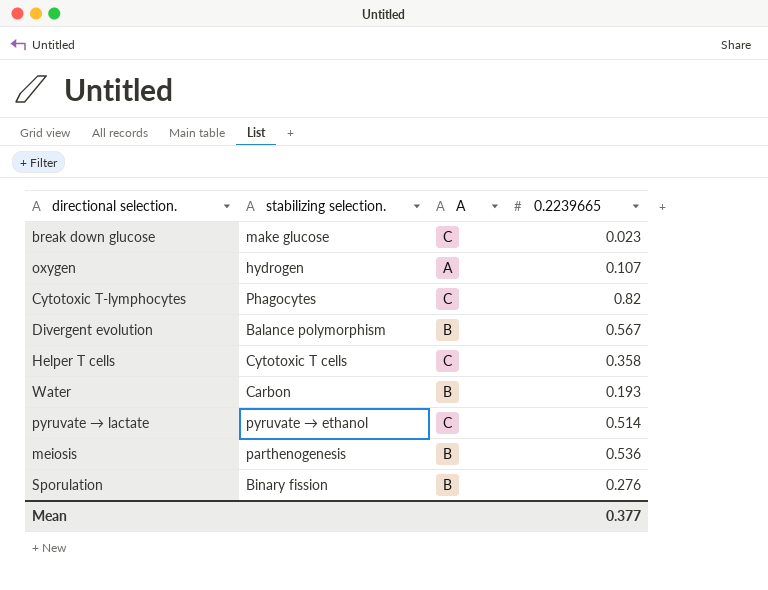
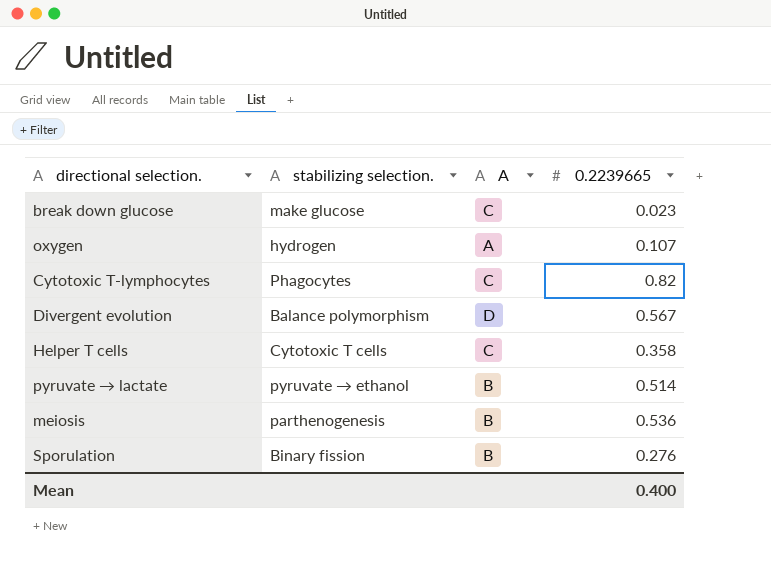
row Water: Carbon | B | 0.193 -> none
Divergent evolution | A: B -> D
pyruvate → lactate | A: C -> B
Mean | 0.2239665: 0.377 -> 0.400

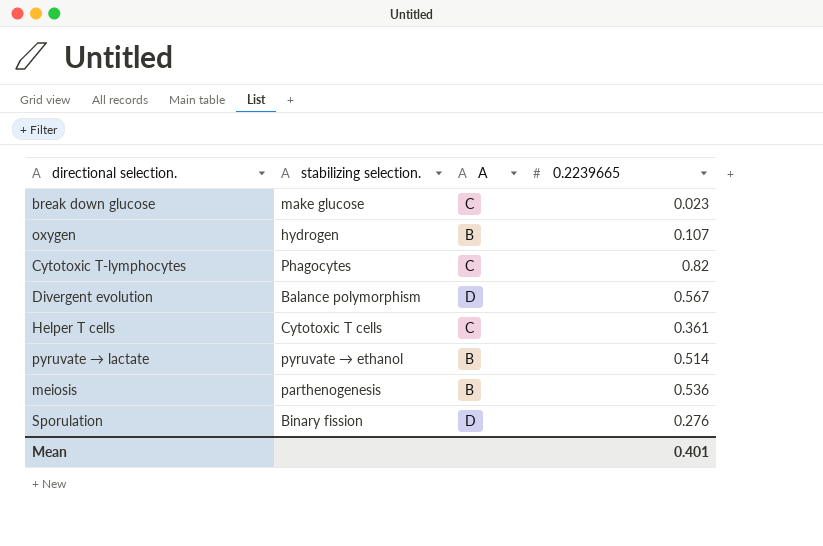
oxygen | A: A -> B
Helper T cells | 0.2239665: 0.358 -> 0.361
Sporulation | A: B -> D
Mean | 0.2239665: 0.400 -> 0.401

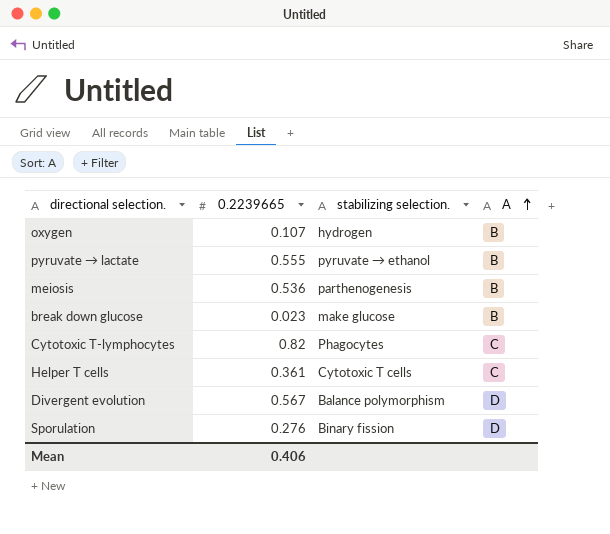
row order: none -> A ascending
column 0.2239665 | position: 4 -> 2
pyruvate → lactate | 0.2239665: 0.514 -> 0.555
break down glucose | A: C -> B
Mean | 0.2239665: 0.401 -> 0.406

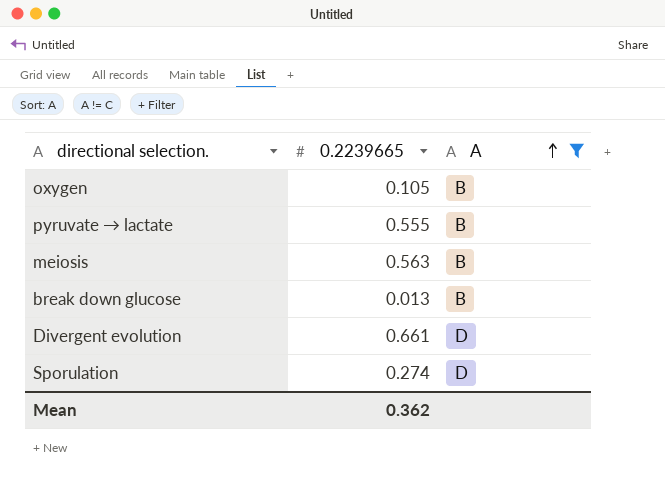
filter: none -> A != C
column stabilizing selection. | position: 3 -> none
oxygen | 0.2239665: 0.107 -> 0.105
meiosis | 0.2239665: 0.536 -> 0.563
break down glucose | 0.2239665: 0.023 -> 0.013
Divergent evolution | 0.2239665: 0.567 -> 0.661
Sporulation | 0.2239665: 0.276 -> 0.274
Mean | 0.2239665: 0.406 -> 0.362

